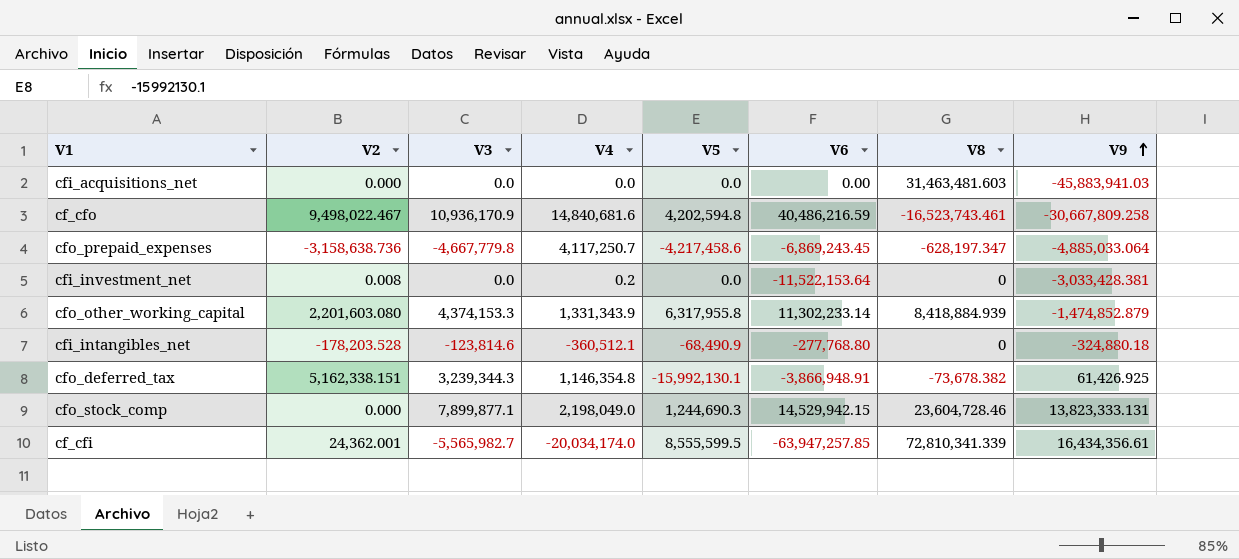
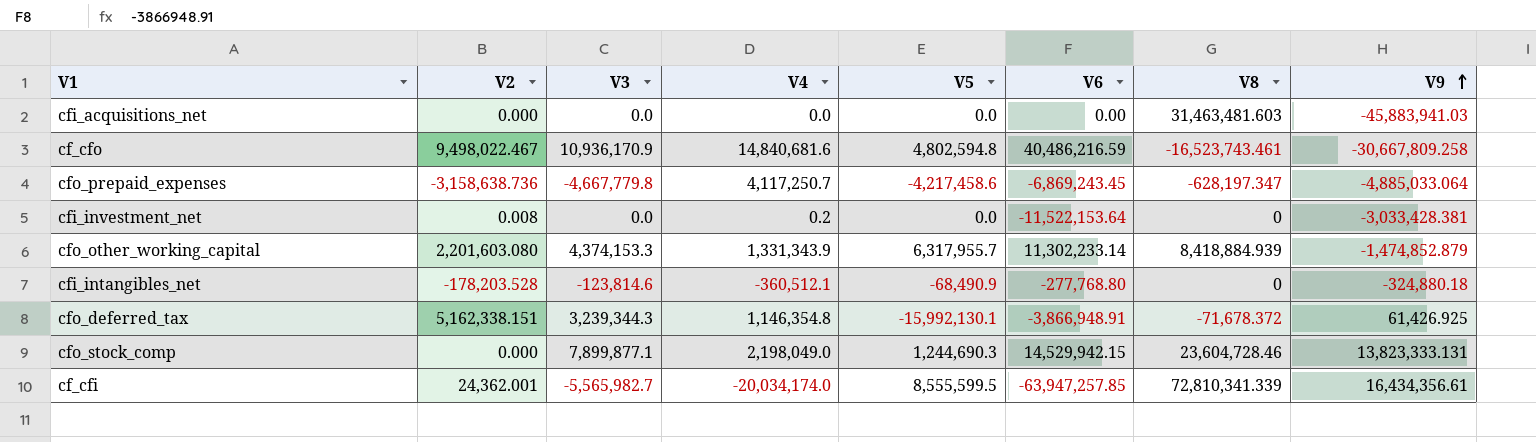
cf_cfo | V5: 4,202,594.8 -> 4,802,594.8
cfo_other_working_capital | V5: 6,317,955.8 -> 6,317,955.7
cfo_deferred_tax | V8: -73,678.382 -> -71,678.372

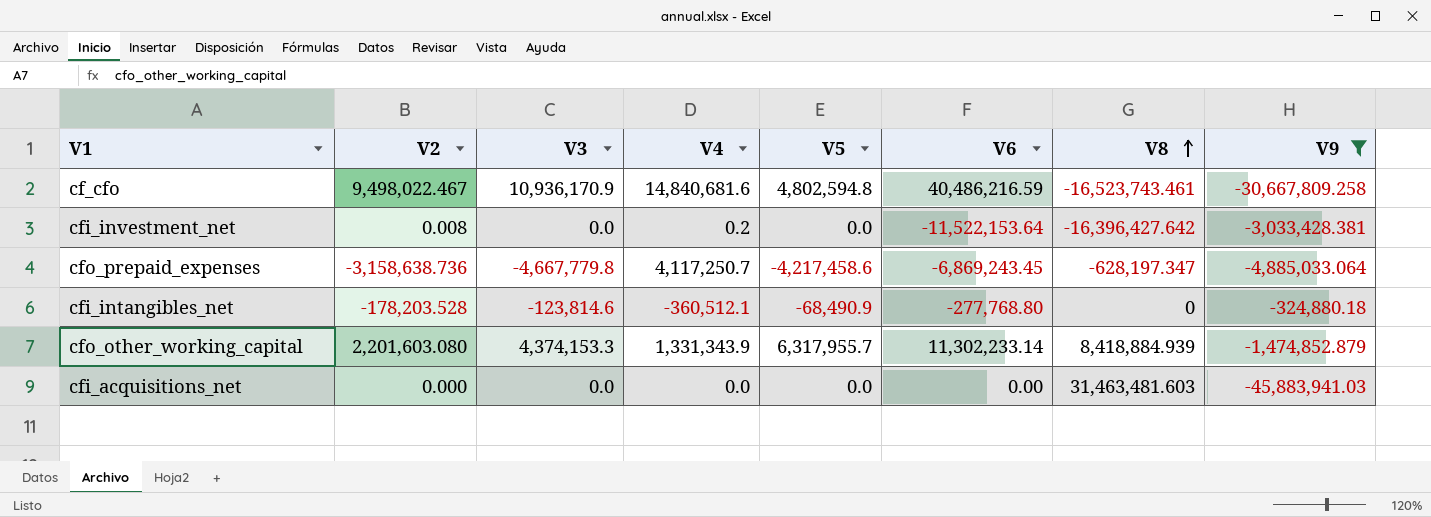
filter: none -> V9 <= -324,880.18
row order: V9 ascending -> V8 ascending
cfi_investment_net | V8: 0 -> -16,396,427.642

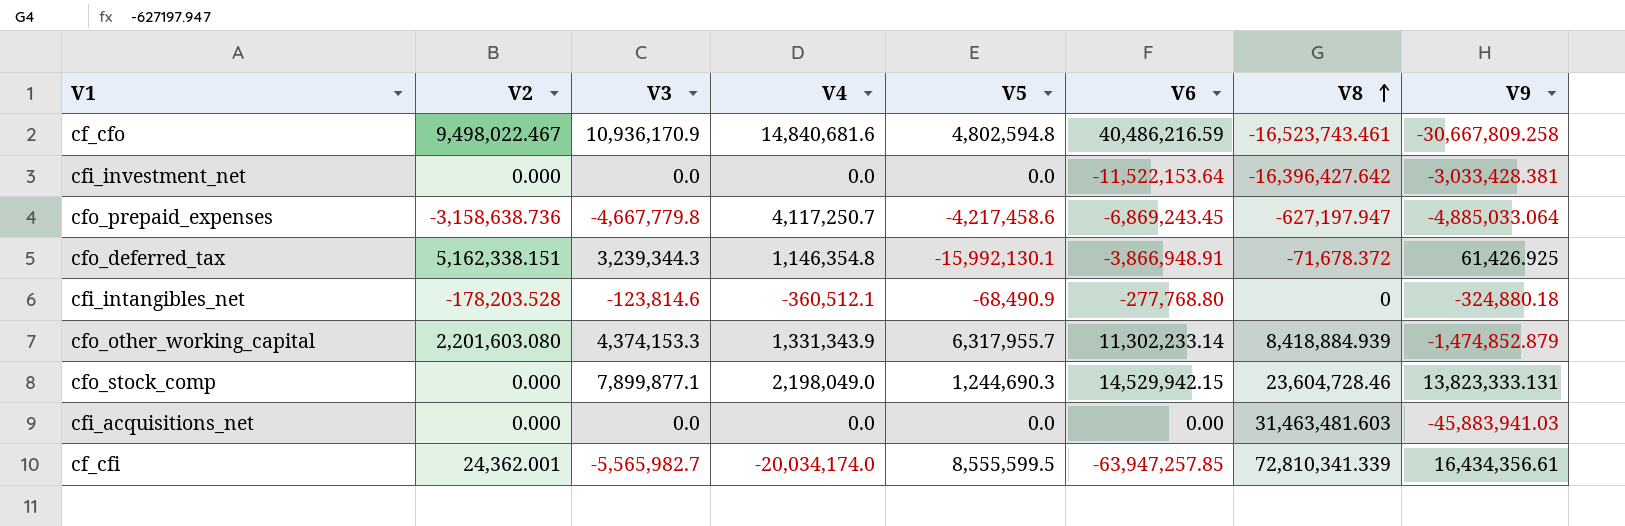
filter: V9 <= -324,880.18 -> none
cfi_investment_net | V2: 0.008 -> 0.000
cfi_investment_net | V4: 0.2 -> 0.0
cfo_prepaid_expenses | V8: -628,197.347 -> -627,197.947

